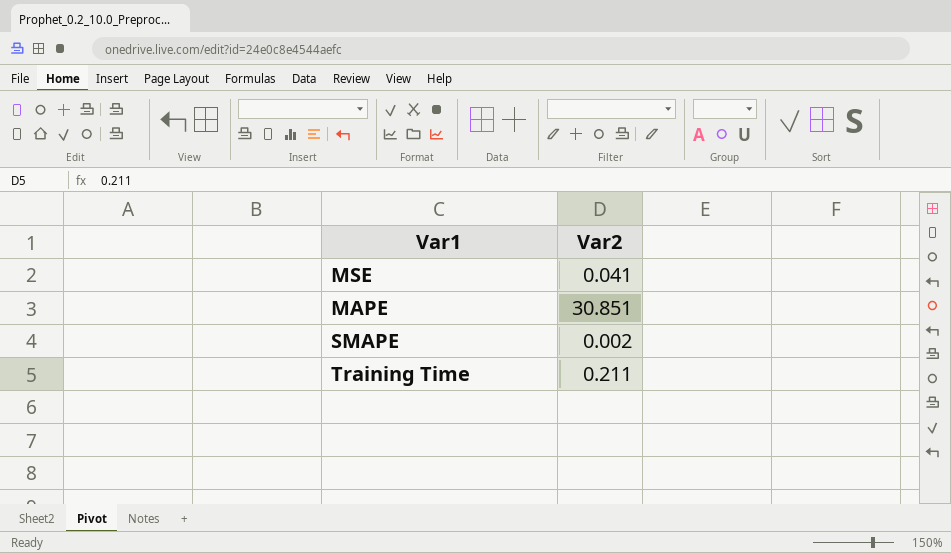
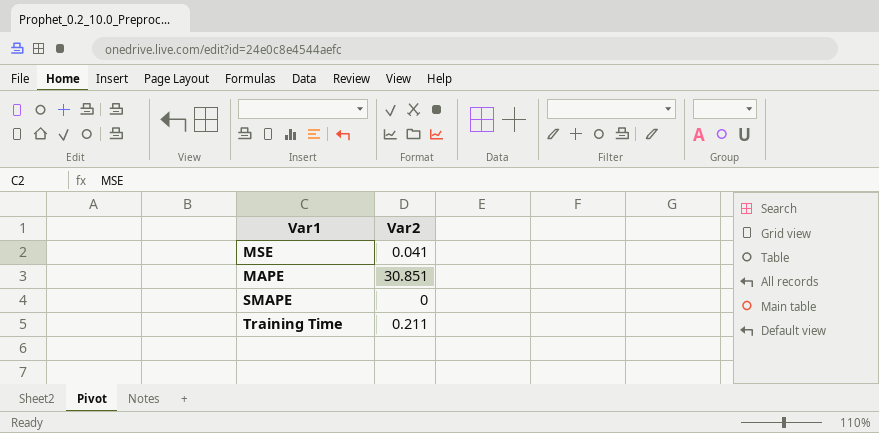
SMAPE | Var2: 0.002 -> 0

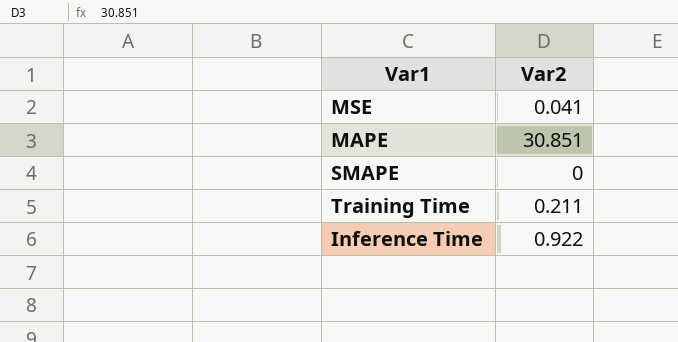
row Inference Time: none -> 0.922

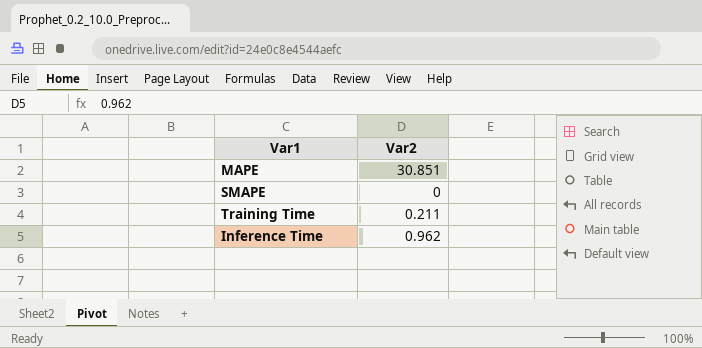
row MSE: 0.041 -> none
Inference Time | Var2: 0.922 -> 0.962

